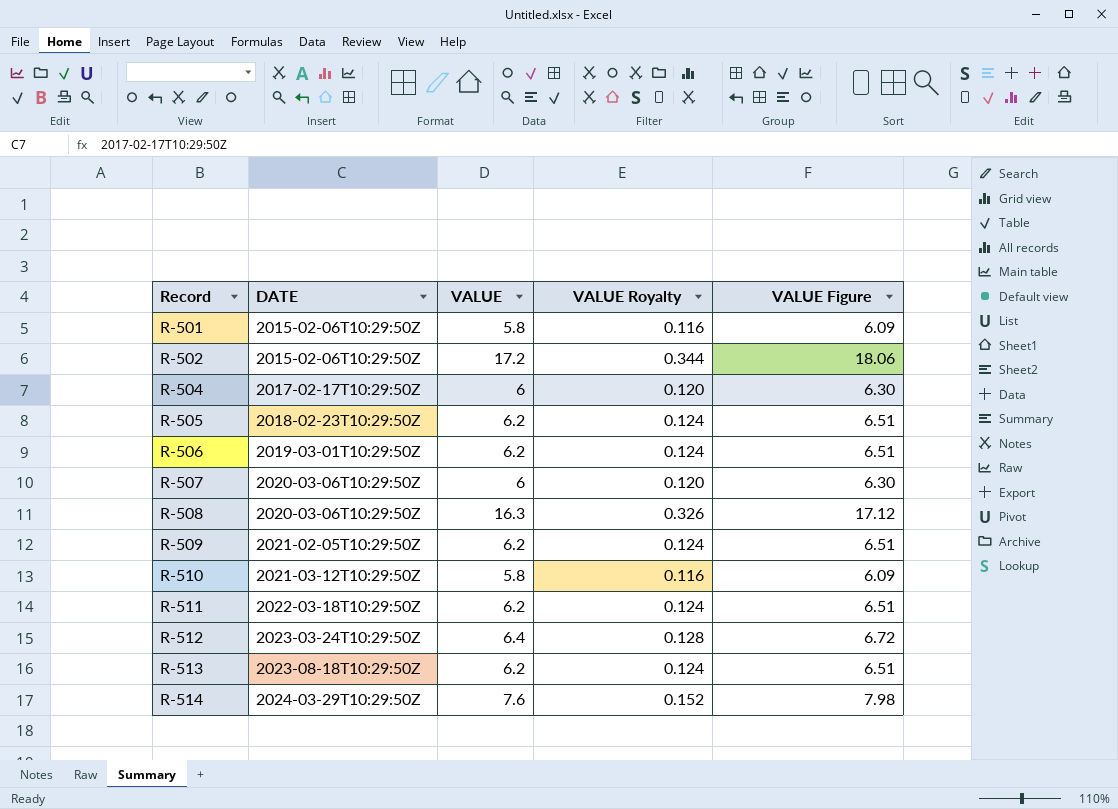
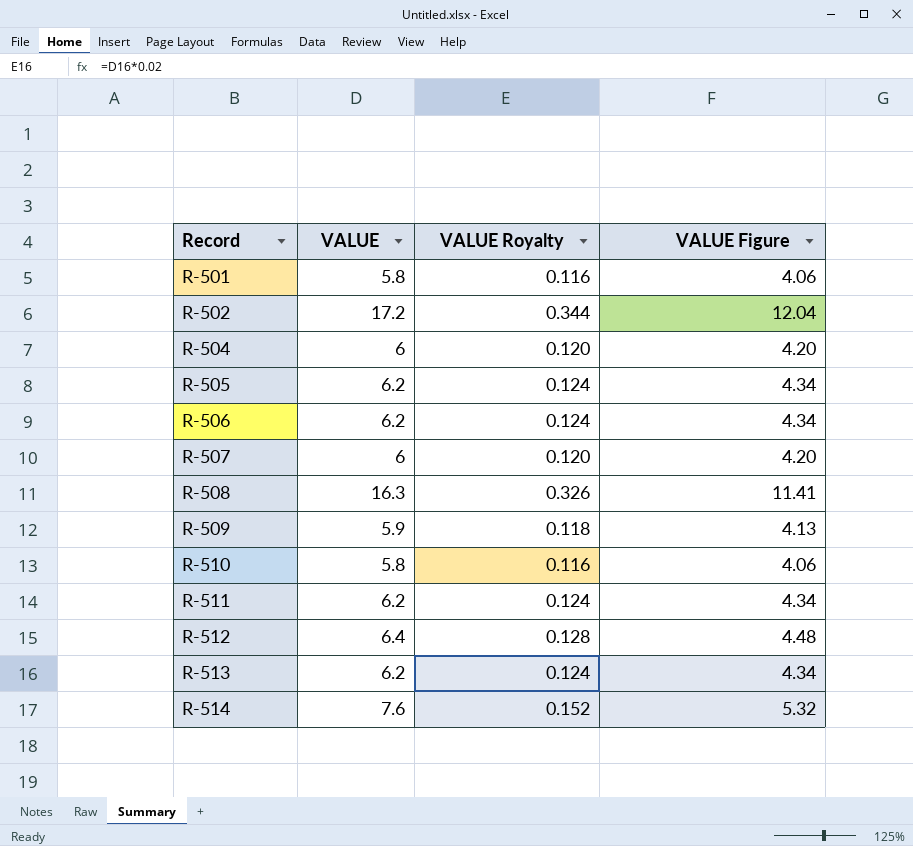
column DATE | position: 2 -> none
column VALUE Figure | formula: [VALUE] * 1.05 -> [VALUE] * 0.7
R-509 | VALUE: 6.2 -> 5.9
R-509 | VALUE Royalty: 0.124 -> 0.118

